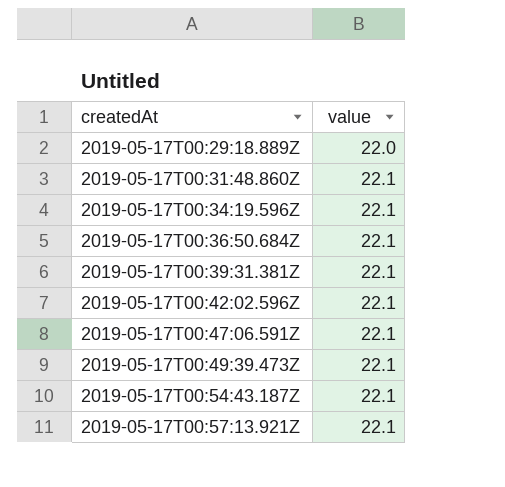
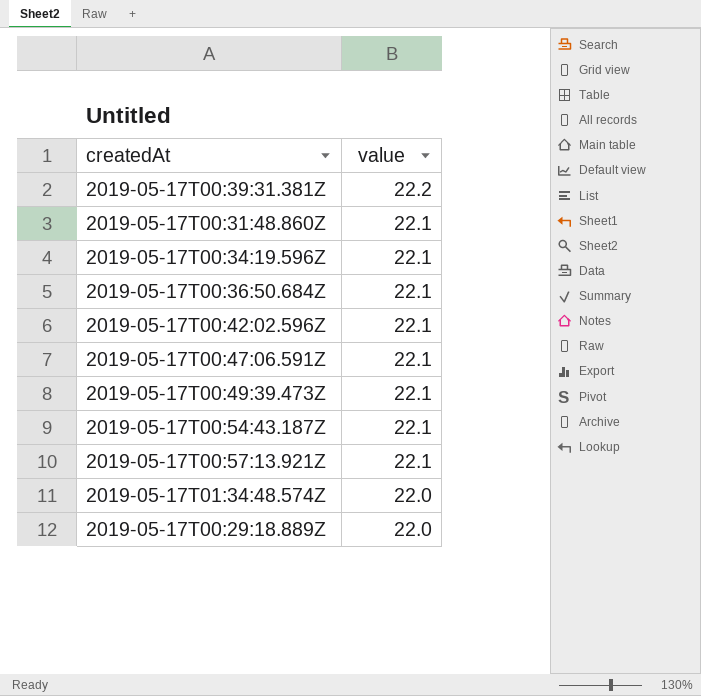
row order: createdAt ascending -> value descending
2019-05-17T00:39:31.381Z | value: 22.1 -> 22.2
row 2019-05-17T01:34:48.574Z: none -> 22.0

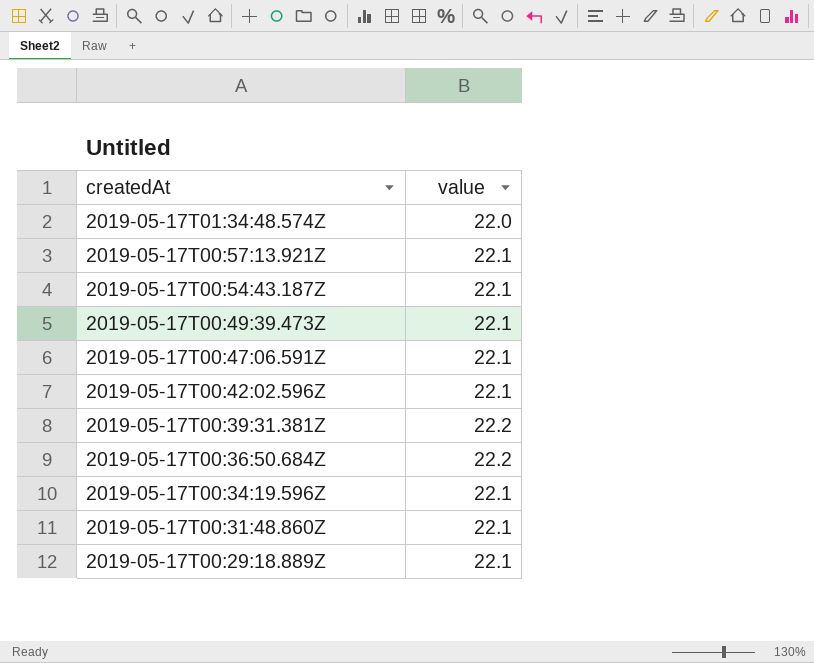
row order: value descending -> createdAt descending
2019-05-17T00:36:50.684Z | value: 22.1 -> 22.2
2019-05-17T00:29:18.889Z | value: 22.0 -> 22.1

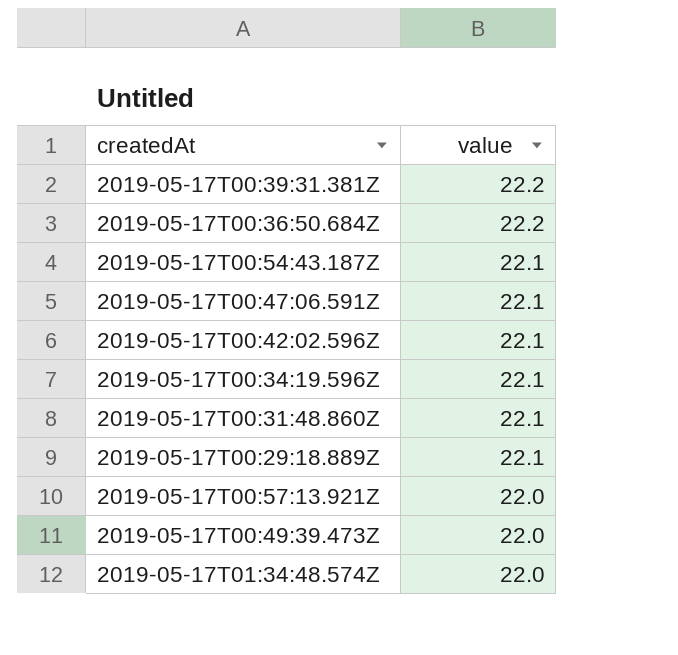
row order: createdAt descending -> value descending
2019-05-17T00:57:13.921Z | value: 22.1 -> 22.0
2019-05-17T00:49:39.473Z | value: 22.1 -> 22.0

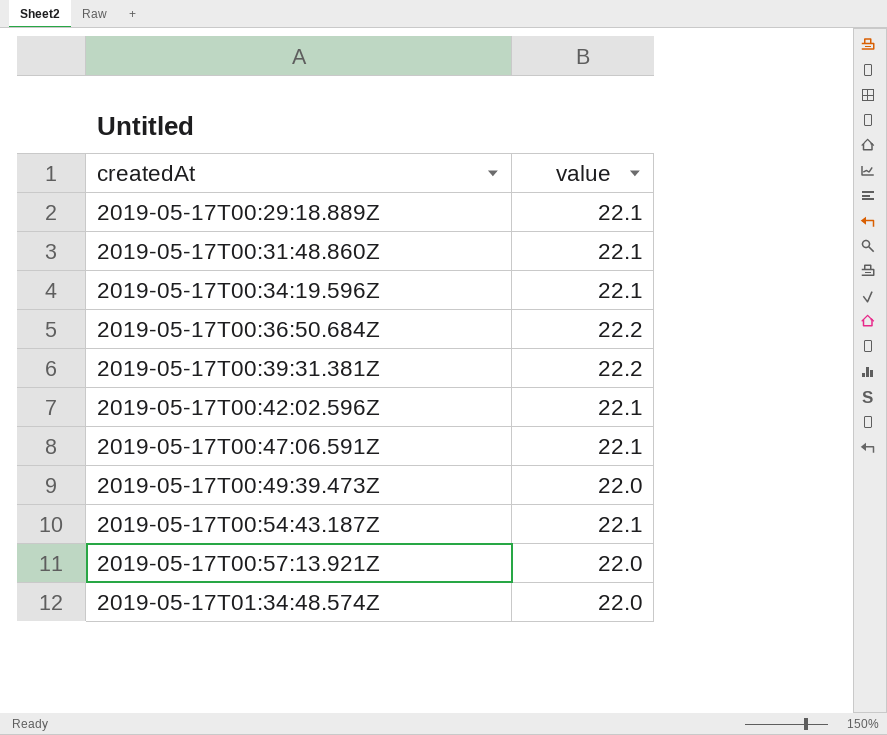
row order: value descending -> createdAt ascending

